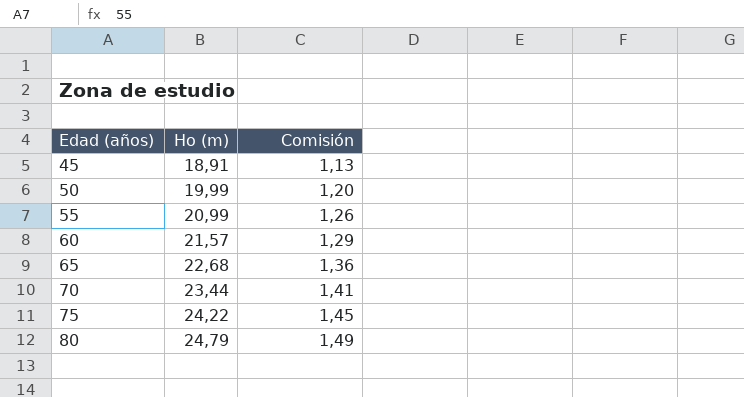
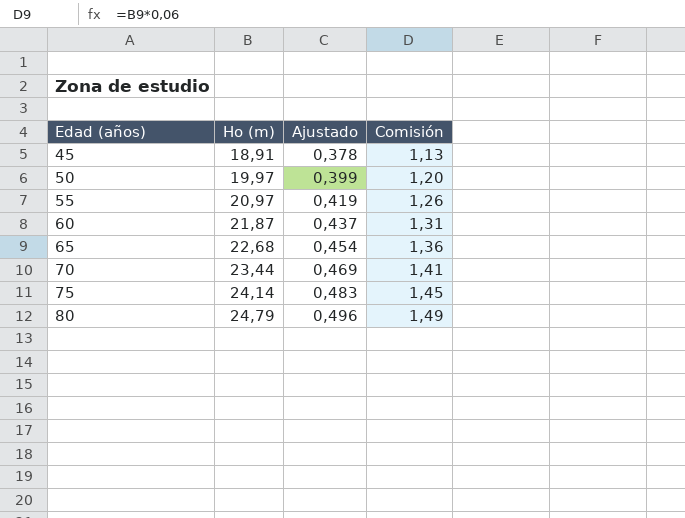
column Ajustado | formula: none -> [Ho (m)] * 0,02
50 | Ho (m): 19,99 -> 19,97
55 | Ho (m): 20,99 -> 20,97
60 | Ho (m): 21,57 -> 21,87
60 | Comisión: 1,29 -> 1,31
75 | Ho (m): 24,22 -> 24,14

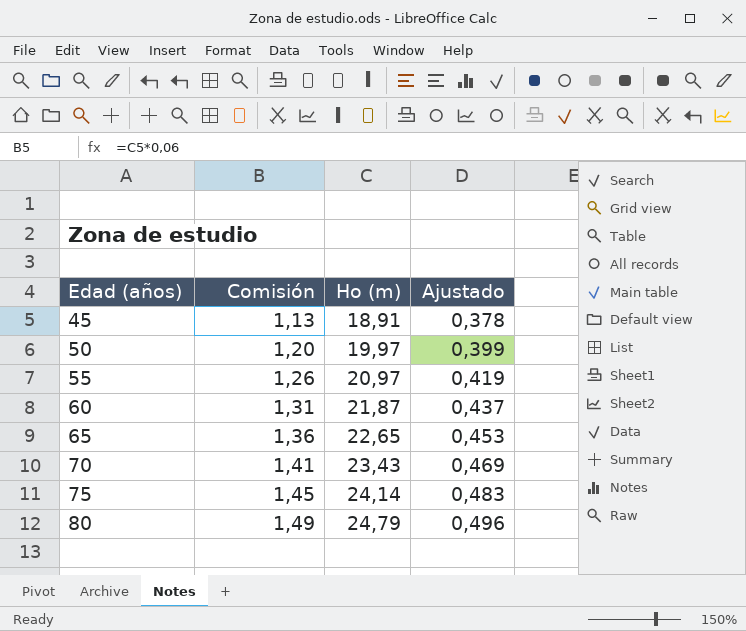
column Comisión | position: 4 -> 2
65 | Ho (m): 22,68 -> 22,65
65 | Ajustado: 0,454 -> 0,453
70 | Ho (m): 23,44 -> 23,43

